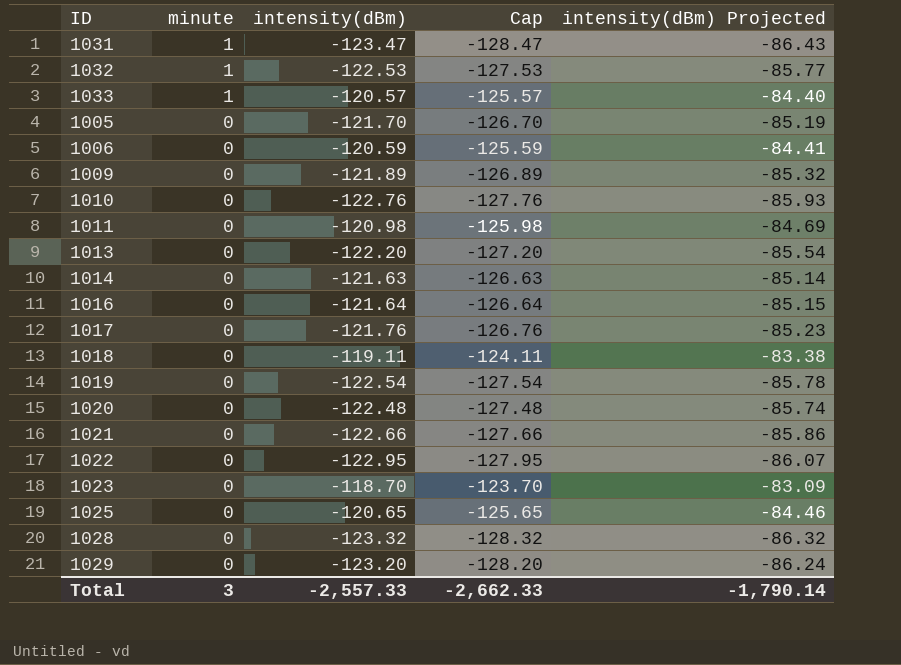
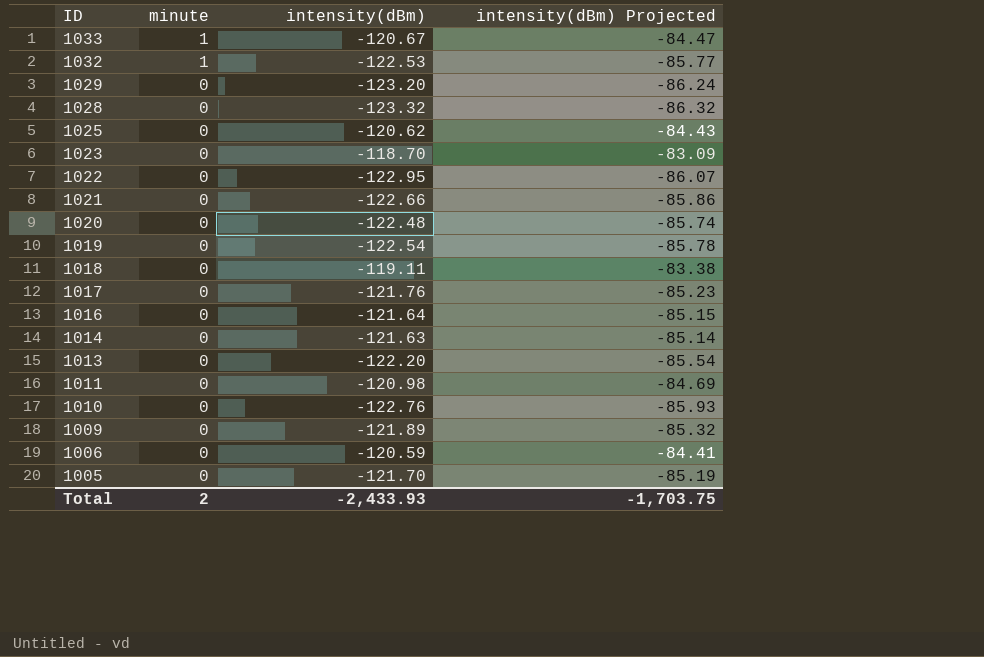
row order: minute descending -> ID descending
column Cap | formula: [intensity(dBm)] - 5 -> none
row 1031: 1 | -123.47 | -128.47 | -86.43 -> none
1033 | intensity(dBm): -120.57 -> -120.67
1033 | intensity(dBm) Projected: -84.40 -> -84.47
1025 | intensity(dBm): -120.65 -> -120.62
1025 | intensity(dBm) Projected: -84.46 -> -84.43
Total | minute: 3 -> 2
Total | intensity(dBm): -2,557.33 -> -2,433.93
Total | intensity(dBm) Projected: -1,790.14 -> -1,703.75

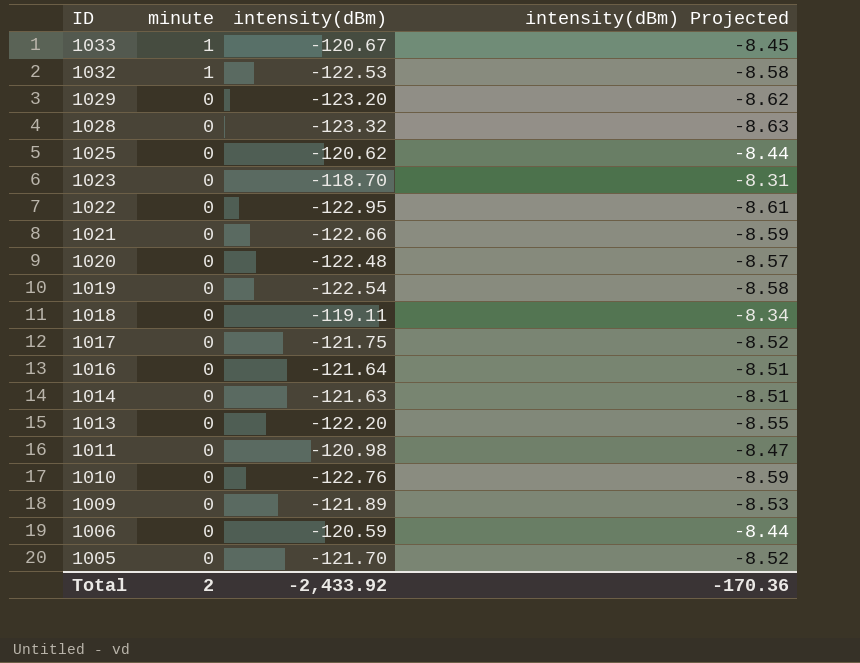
column intensity(dBm) Projected | formula: [intensity(dBm)] * 0.7 -> [intensity(dBm)] * 0.07
1017 | intensity(dBm): -121.76 -> -121.75
Total | intensity(dBm): -2,433.93 -> -2,433.92
Total | intensity(dBm) Projected: -1,703.75 -> -170.36

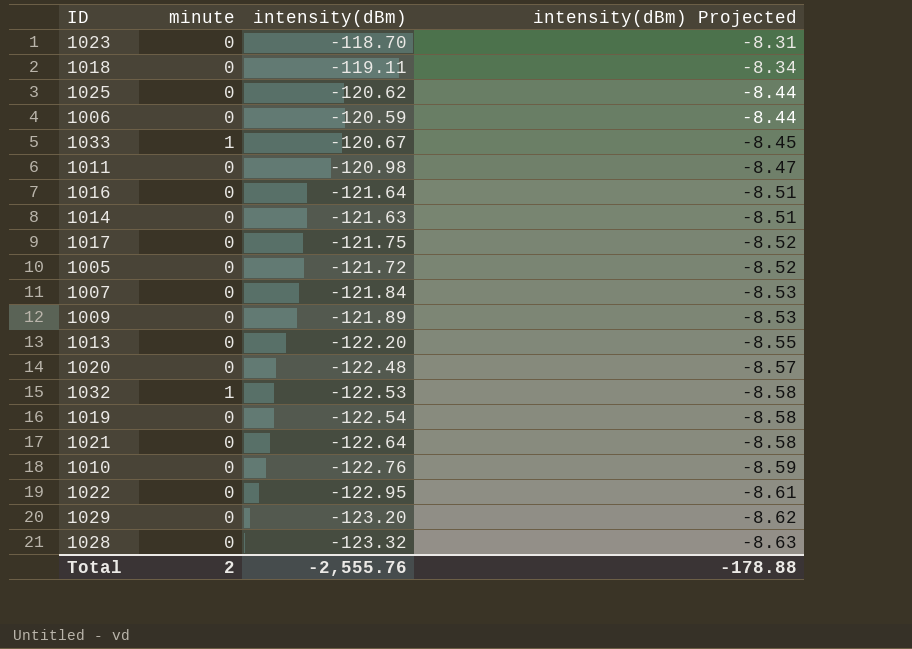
row order: ID descending -> intensity(dBm) Projected descending
1005 | intensity(dBm): -121.70 -> -121.72
row 1007: none -> 0 | -121.84 | -8.53
1021 | intensity(dBm): -122.66 -> -122.64
1021 | intensity(dBm) Projected: -8.59 -> -8.58
Total | intensity(dBm): -2,433.92 -> -2,555.76
Total | intensity(dBm) Projected: -170.36 -> -178.88

